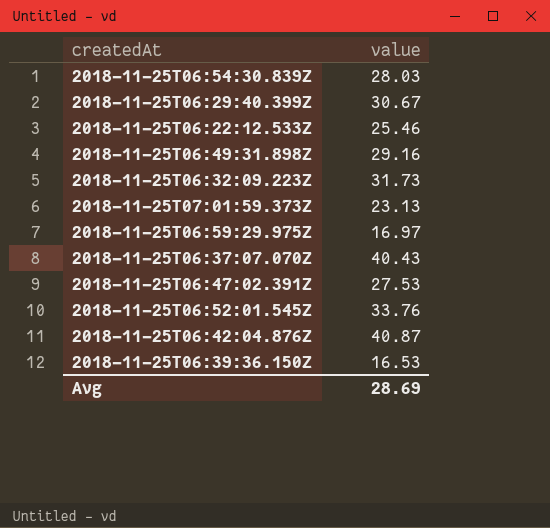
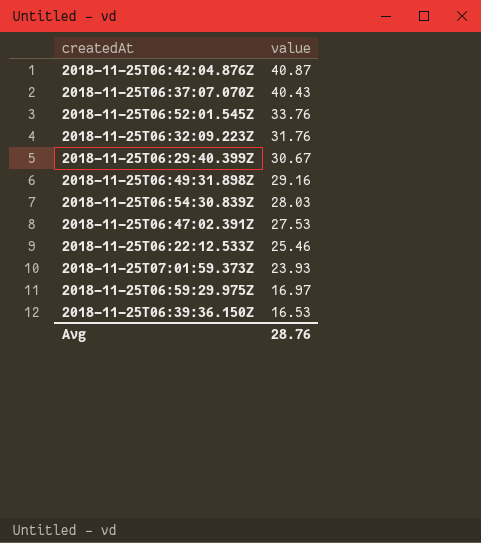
row order: none -> value descending
2018-11-25T06:32:09.223Z | value: 31.73 -> 31.76
2018-11-25T07:01:59.373Z | value: 23.13 -> 23.93
Avg | value: 28.69 -> 28.76

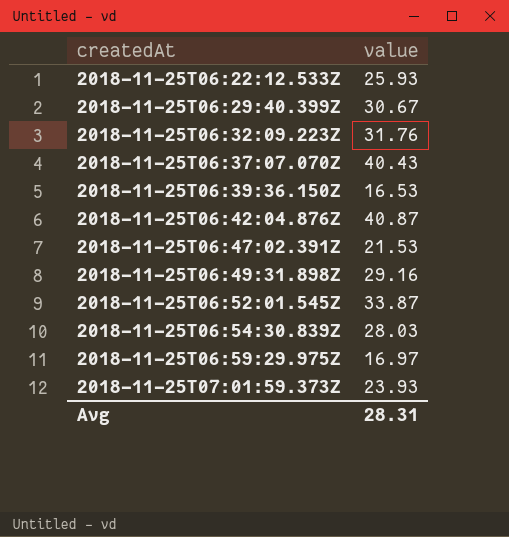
row order: value descending -> createdAt ascending
2018-11-25T06:22:12.533Z | value: 25.46 -> 25.93
2018-11-25T06:47:02.391Z | value: 27.53 -> 21.53
2018-11-25T06:52:01.545Z | value: 33.76 -> 33.87
Avg | value: 28.76 -> 28.31

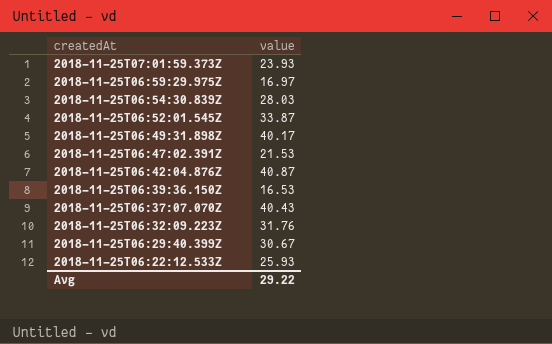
row order: createdAt ascending -> createdAt descending
2018-11-25T06:49:31.898Z | value: 29.16 -> 40.17
Avg | value: 28.31 -> 29.22

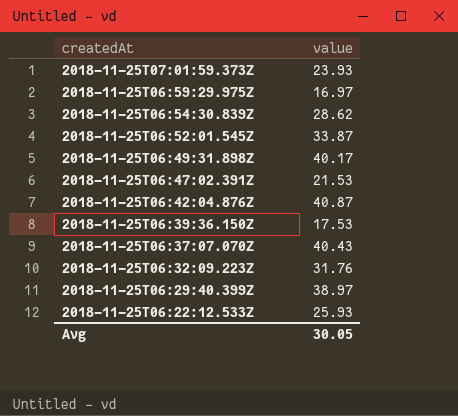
2018-11-25T06:54:30.839Z | value: 28.03 -> 28.62
2018-11-25T06:39:36.150Z | value: 16.53 -> 17.53
2018-11-25T06:29:40.399Z | value: 30.67 -> 38.97
Avg | value: 29.22 -> 30.05

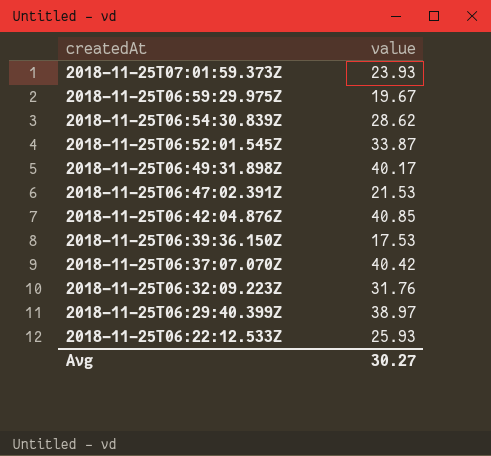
2018-11-25T06:59:29.975Z | value: 16.97 -> 19.67
2018-11-25T06:42:04.876Z | value: 40.87 -> 40.85
2018-11-25T06:37:07.070Z | value: 40.43 -> 40.42
Avg | value: 30.05 -> 30.27

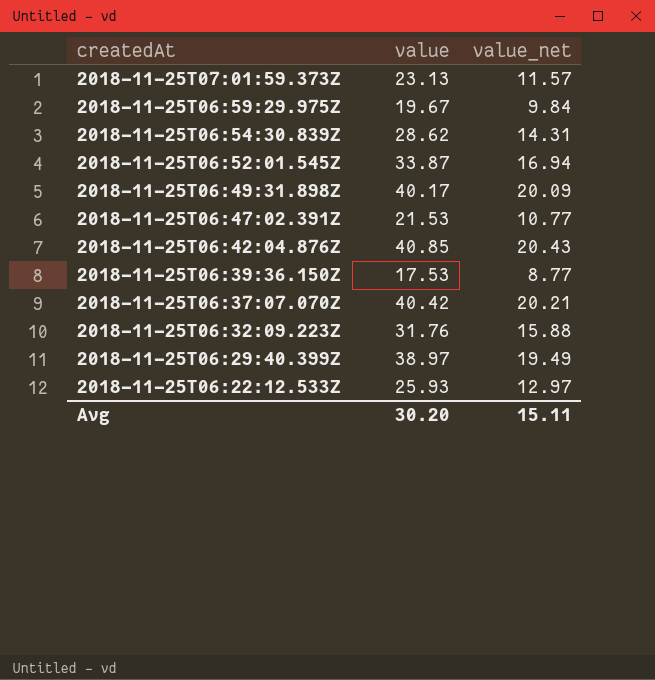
column value_net | formula: none -> [value] * 0.5
2018-11-25T07:01:59.373Z | value: 23.93 -> 23.13
Avg | value: 30.27 -> 30.20

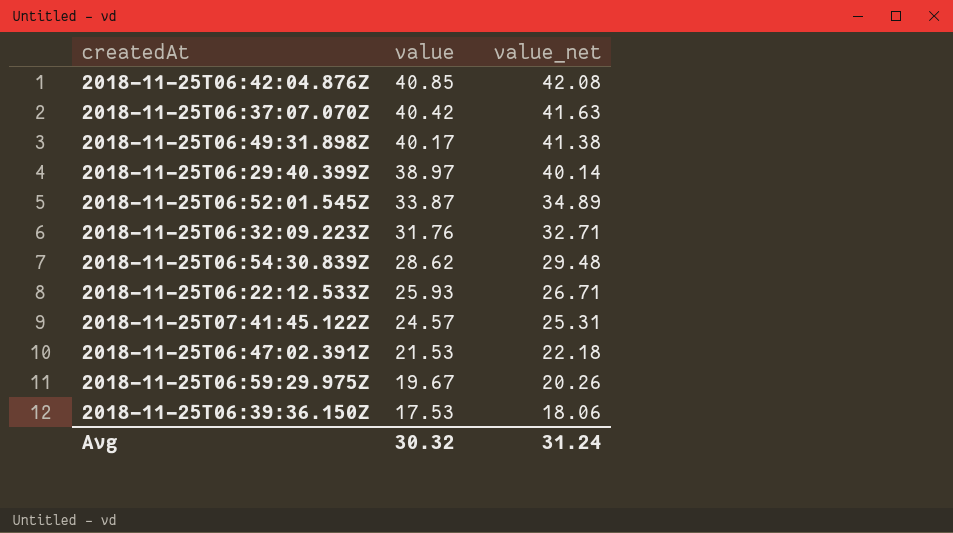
row order: createdAt descending -> value descending
column value_net | formula: [value] * 0.5 -> [value] * 1.03
row 2018-11-25T07:01:59.373Z: 23.13 | 11.57 -> none
row 2018-11-25T07:41:45.122Z: none -> 24.57 | 25.31
Avg | value: 30.20 -> 30.32
Avg | value_net: 15.11 -> 31.24

